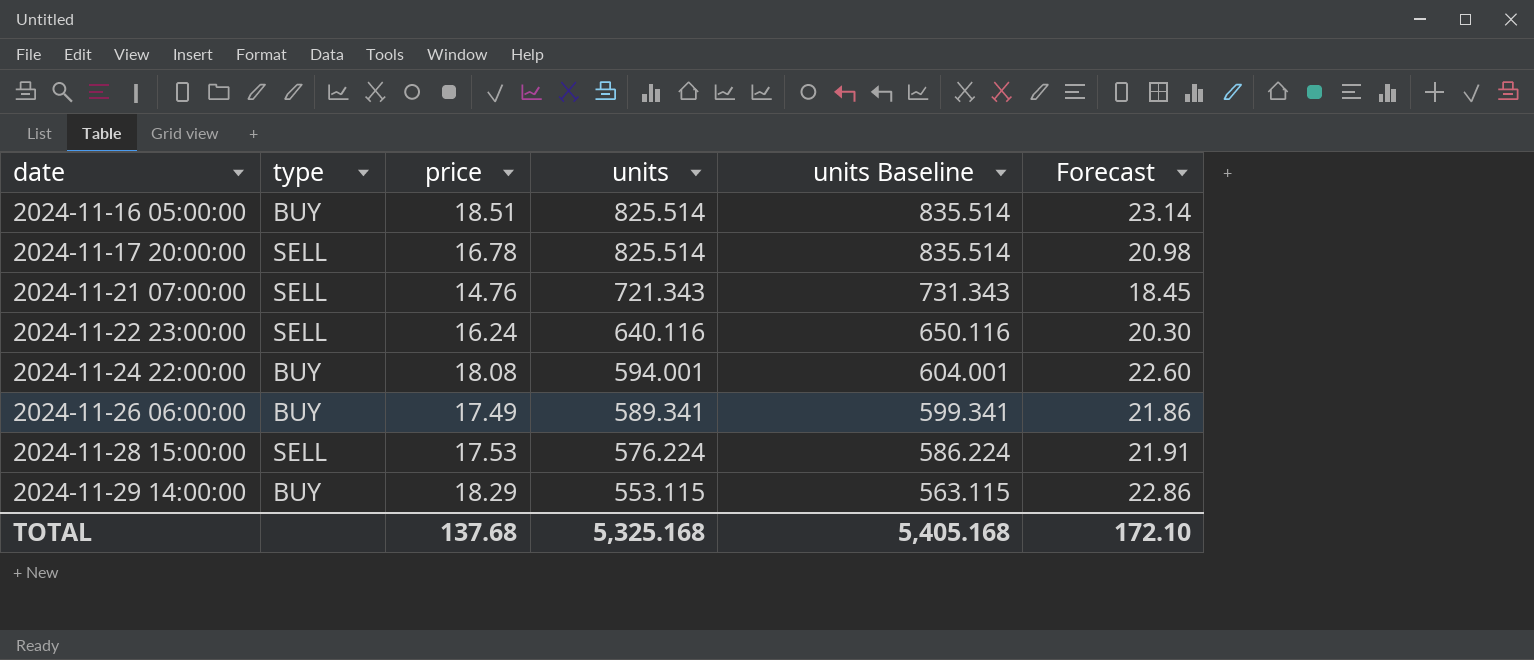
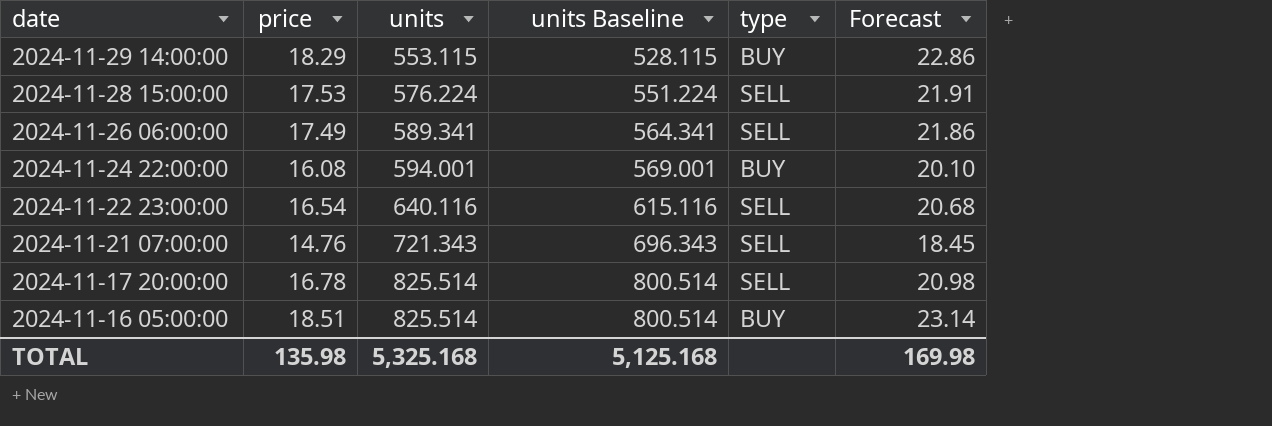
row order: date ascending -> date descending
column units Baseline | formula: [units] + 10 -> [units] - 25
column type | position: 2 -> 5
2024-11-26 06:00:00 | type: BUY -> SELL
2024-11-24 22:00:00 | price: 18.08 -> 16.08
2024-11-24 22:00:00 | Forecast: 22.60 -> 20.10
2024-11-22 23:00:00 | price: 16.24 -> 16.54
2024-11-22 23:00:00 | Forecast: 20.30 -> 20.68
TOTAL | price: 137.68 -> 135.98
TOTAL | units Baseline: 5,405.168 -> 5,125.168
TOTAL | Forecast: 172.10 -> 169.98

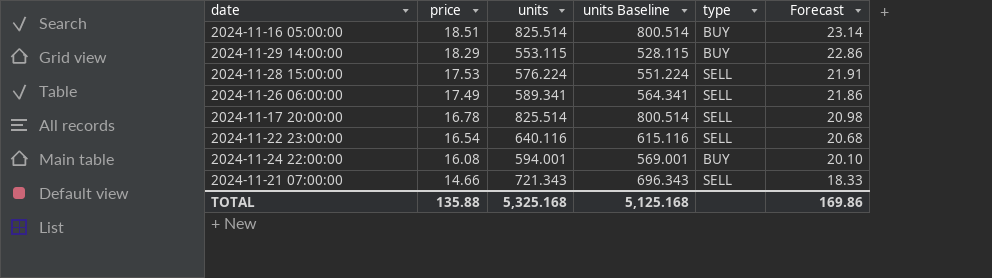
row order: date descending -> price descending
2024-11-21 07:00:00 | price: 14.76 -> 14.66
2024-11-21 07:00:00 | Forecast: 18.45 -> 18.33
TOTAL | price: 135.98 -> 135.88
TOTAL | Forecast: 169.98 -> 169.86

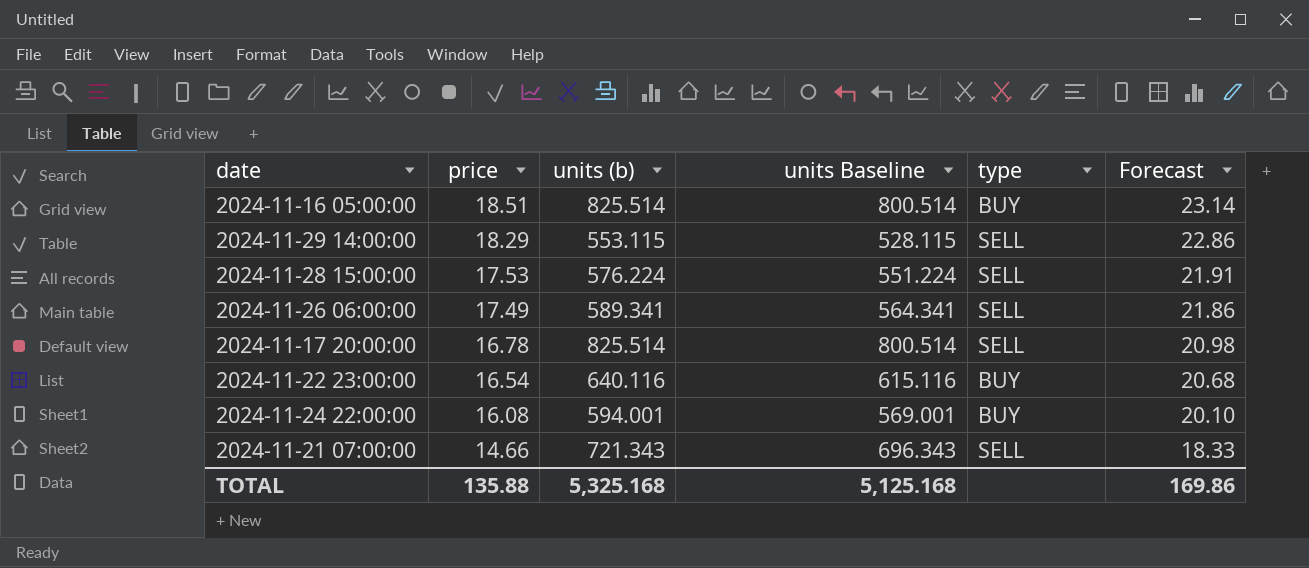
column name: units -> units (b)
2024-11-29 14:00:00 | type: BUY -> SELL
2024-11-22 23:00:00 | type: SELL -> BUY

